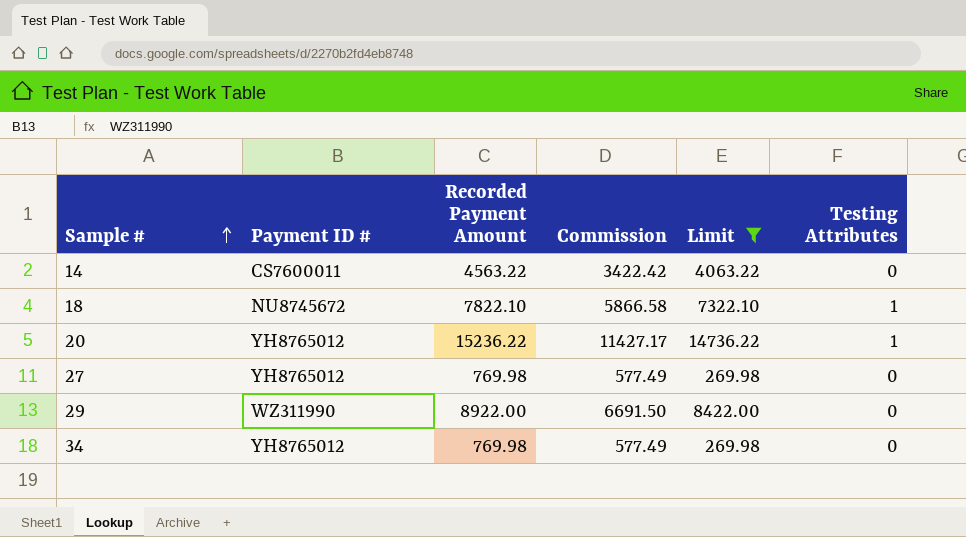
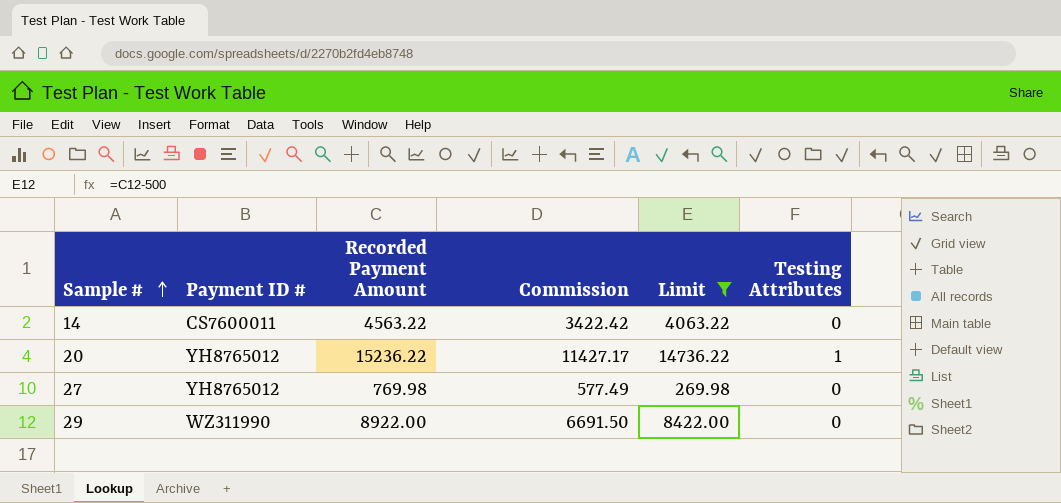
row 18: NU8745672 | 7822.10 | 5866.58 | 7322.10 | 1 -> none
row 34: YH8765012 | 769.98 | 577.49 | 269.98 | 0 -> none

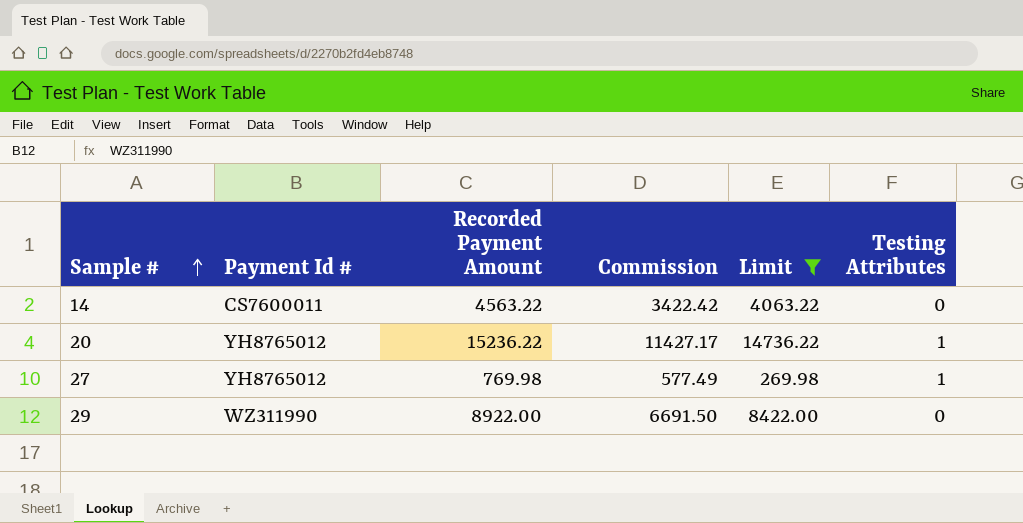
column name: Payment ID # -> Payment Id #
27 | Testing Attributes: 0 -> 1

